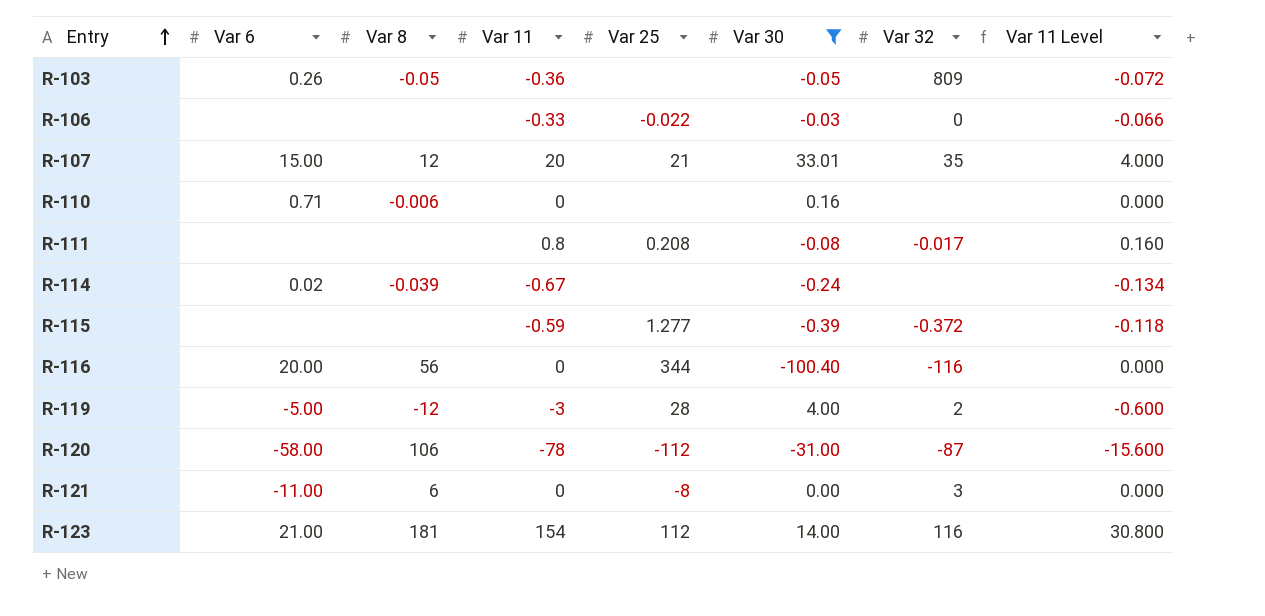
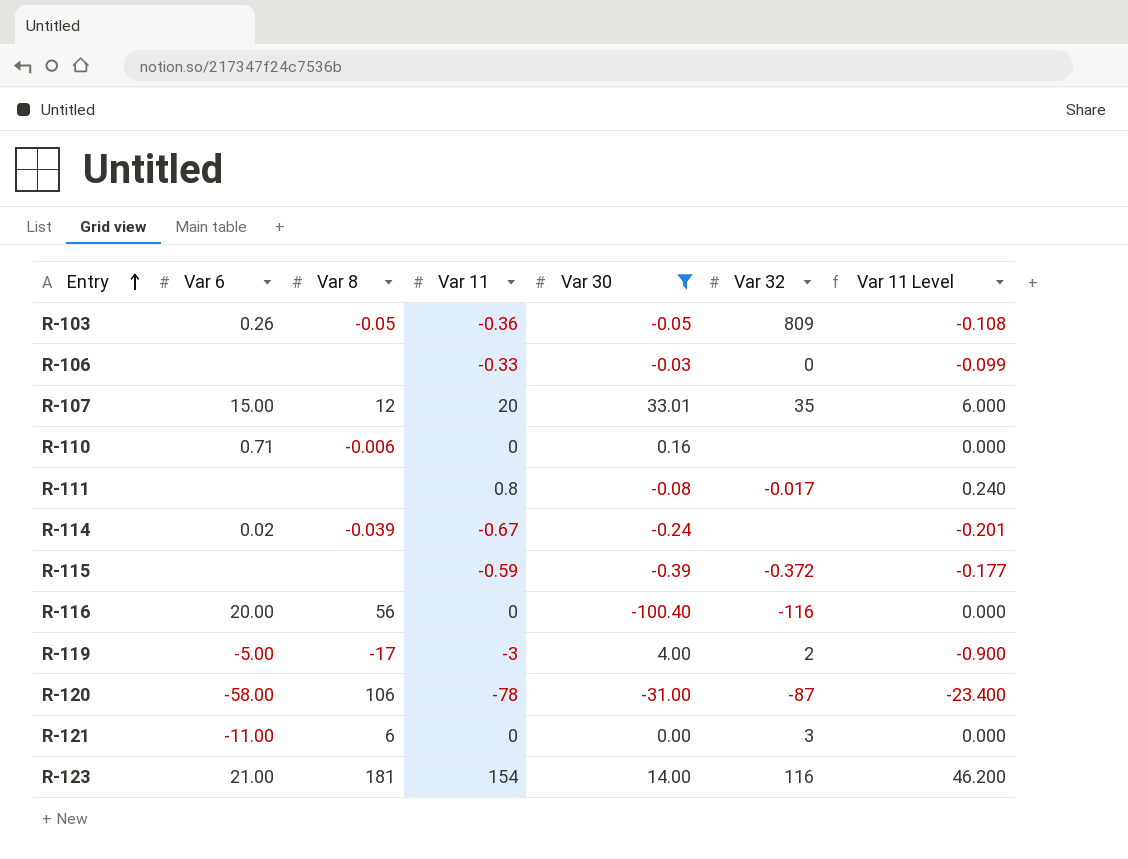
column Var 25 | position: 5 -> none
column Var 11 Level | formula: [Var 11] * 0.2 -> [Var 11] * 0.3
R-119 | Var 8: -12 -> -17

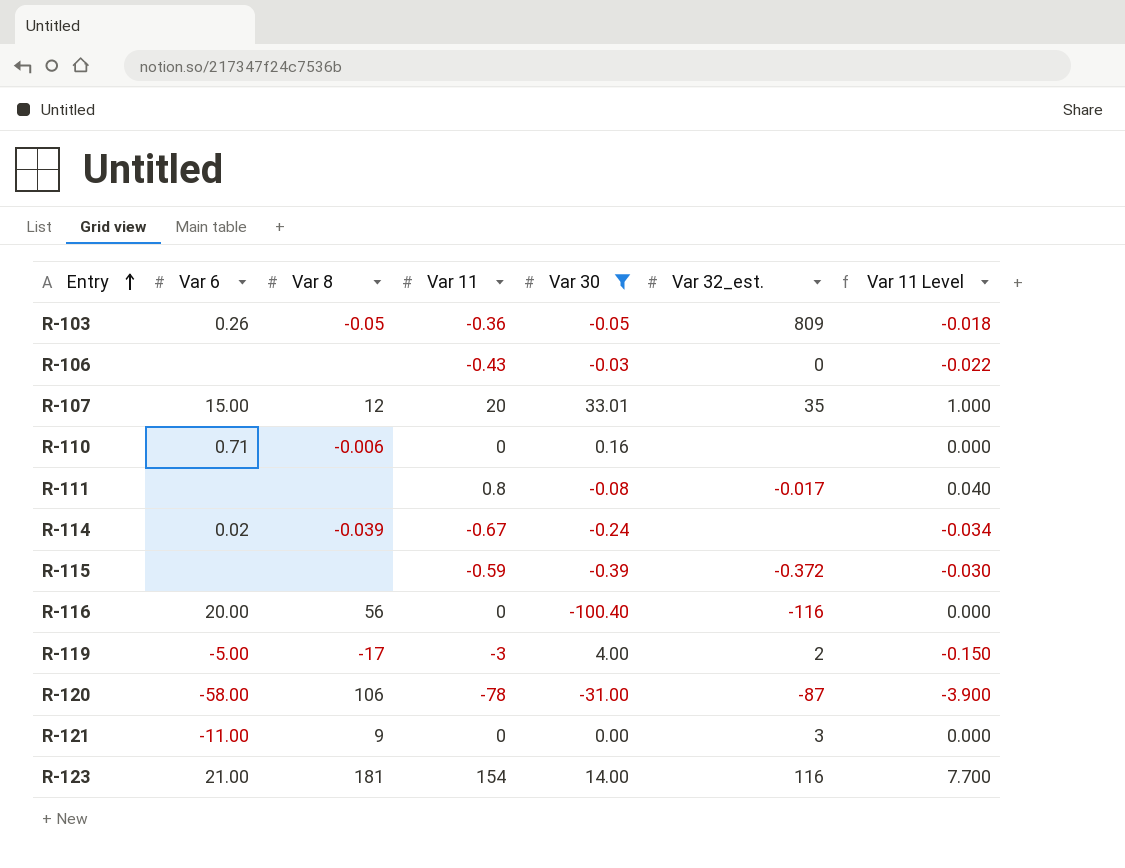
column name: Var 32 -> Var 32_est.
column Var 11 Level | formula: [Var 11] * 0.3 -> [Var 11] * 0.05
R-106 | Var 11: -0.33 -> -0.43
R-121 | Var 8: 6 -> 9

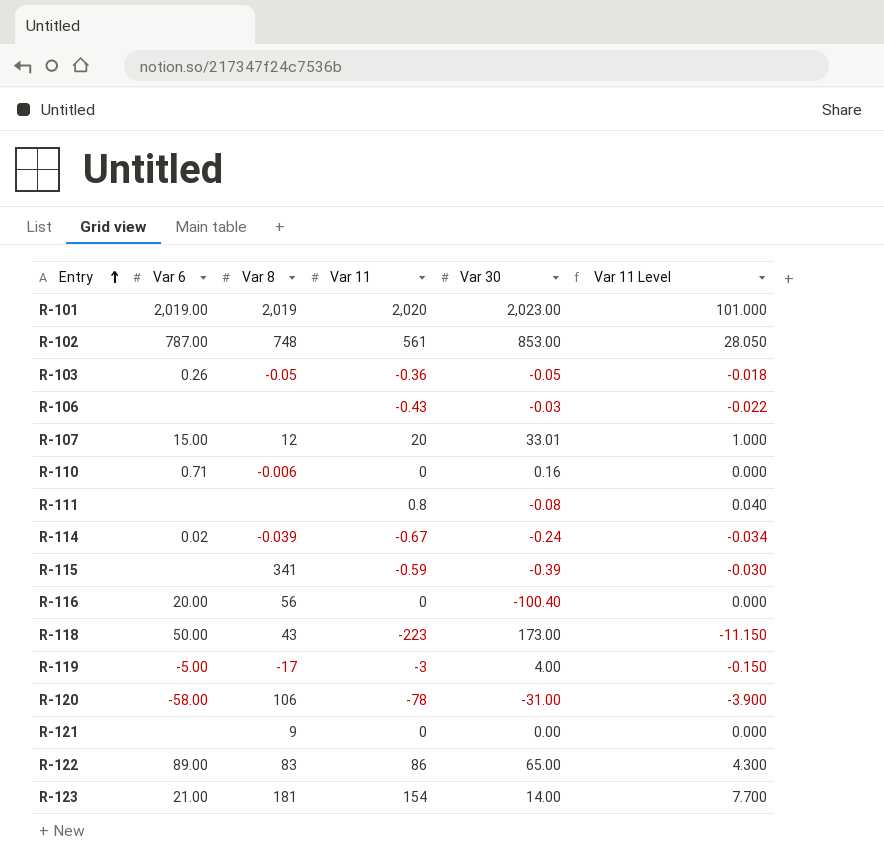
filter: Var 30 <= 33.01 -> none
column Var 32_est. | position: 6 -> none
R-115 | Var 8: none -> 341
R-121 | Var 6: -11.00 -> none

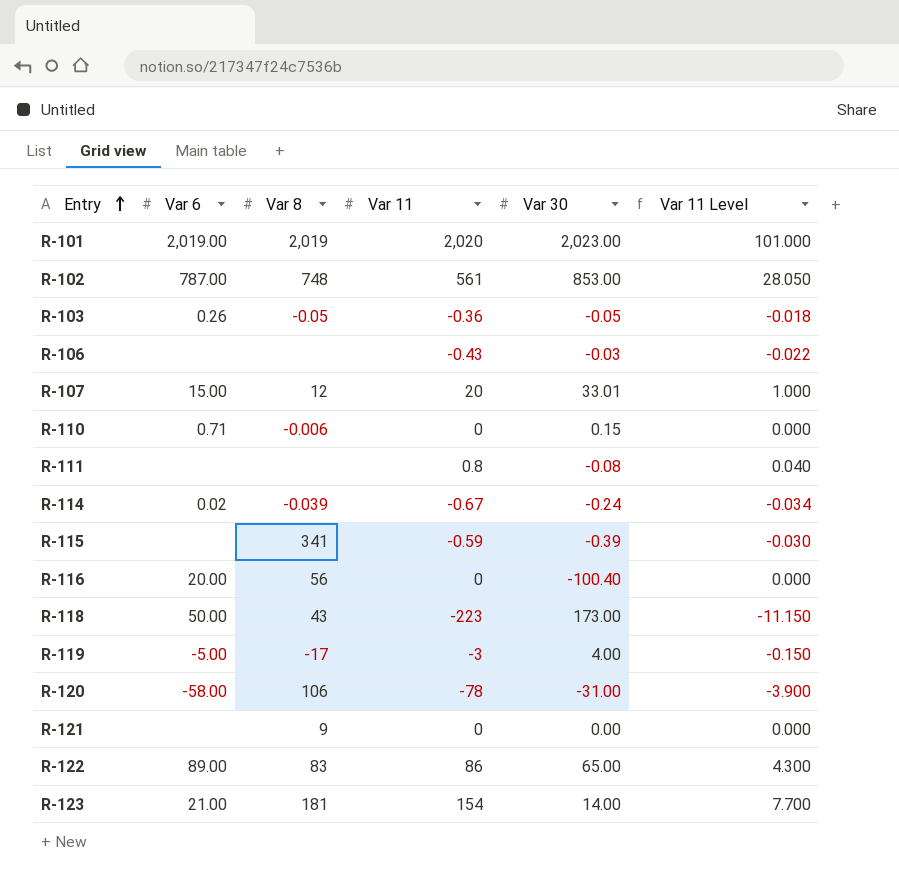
R-110 | Var 30: 0.16 -> 0.15

